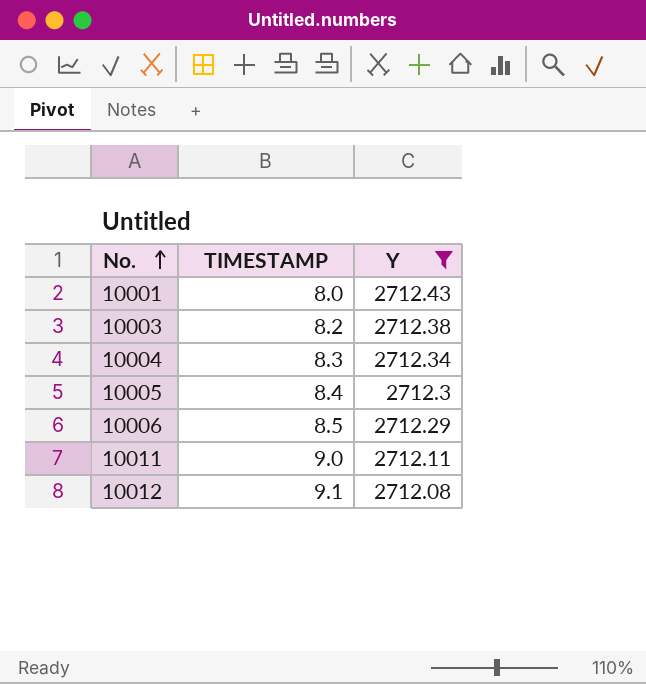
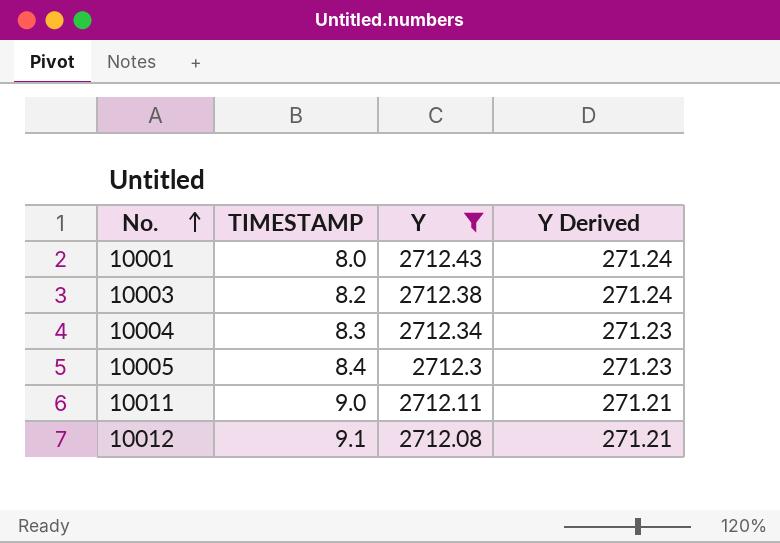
column Y Derived | formula: none -> [Y] * 0.1
row 10006: 8.5 | 2712.29 -> none

